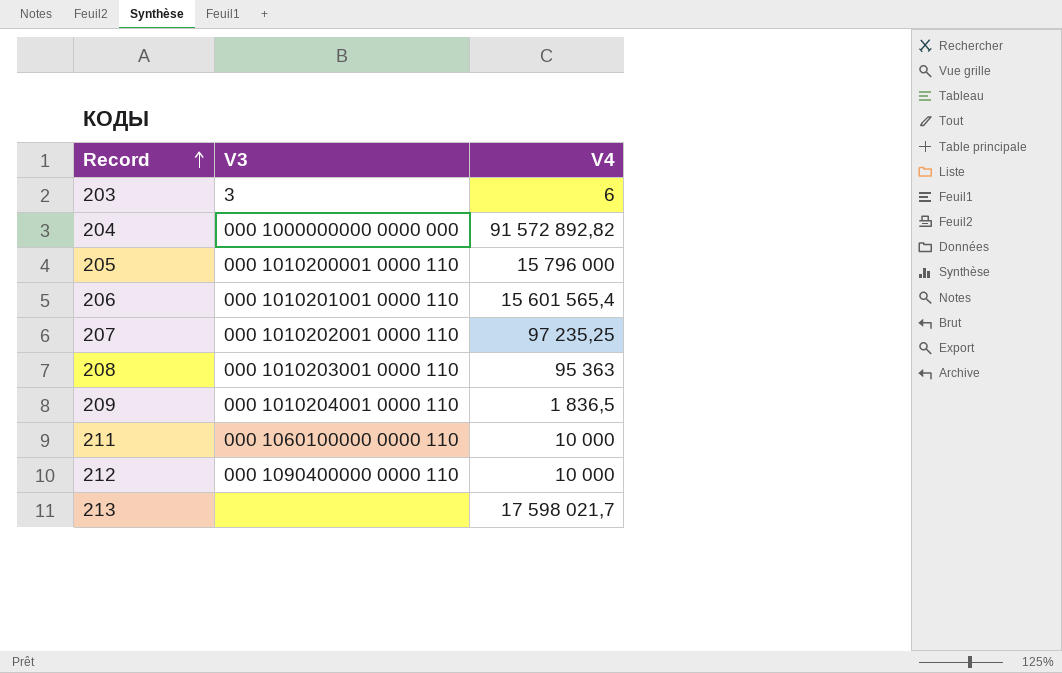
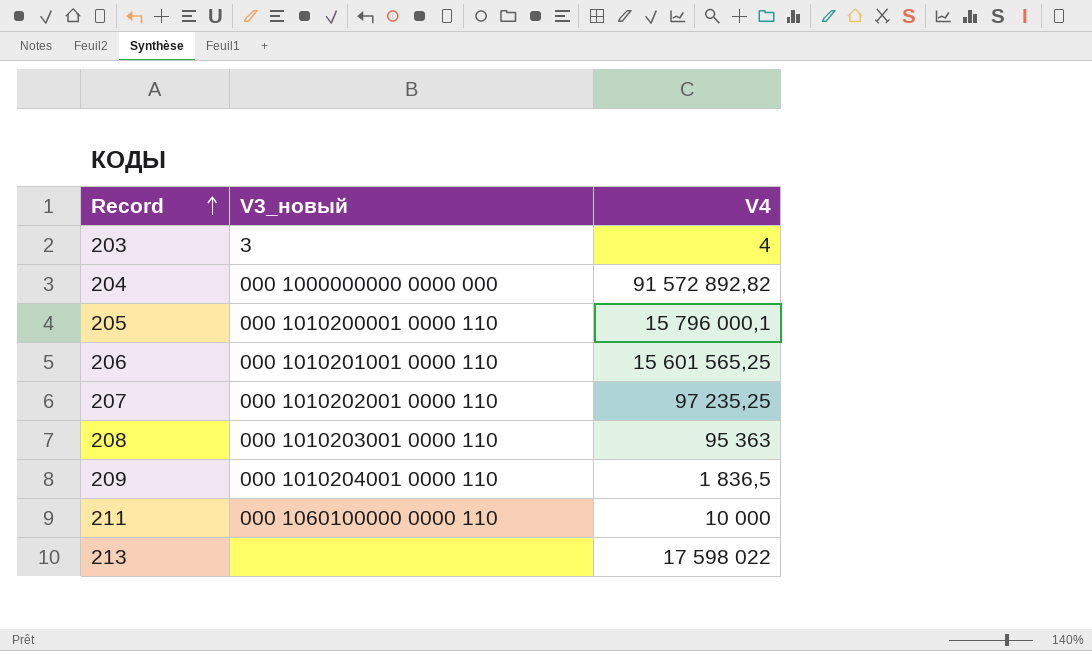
column name: V3 -> V3_новый
row 212: 000 1090400000 0000 110 | 10 000 -> none
203 | V4: 6 -> 4
205 | V4: 15 796 000 -> 15 796 000,1
206 | V4: 15 601 565,4 -> 15 601 565,25
213 | V4: 17 598 021,7 -> 17 598 022

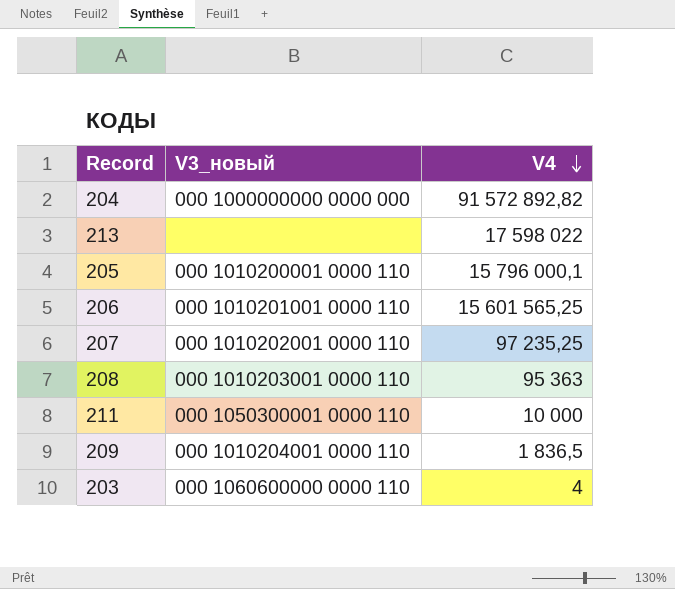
row order: Record ascending -> V4 descending
211 | V3_новый: 000 1060100000 0000 110 -> 000 1050300001 0000 110
203 | V3_новый: 3 -> 000 1060600000 0000 110

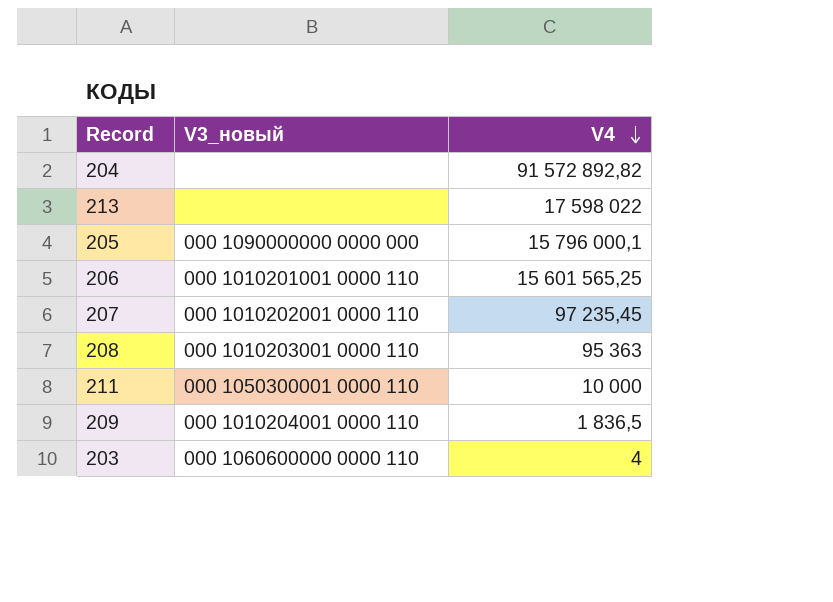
204 | V3_новый: 000 1000000000 0000 000 -> none
205 | V3_новый: 000 1010200001 0000 110 -> 000 1090000000 0000 000
207 | V4: 97 235,25 -> 97 235,45

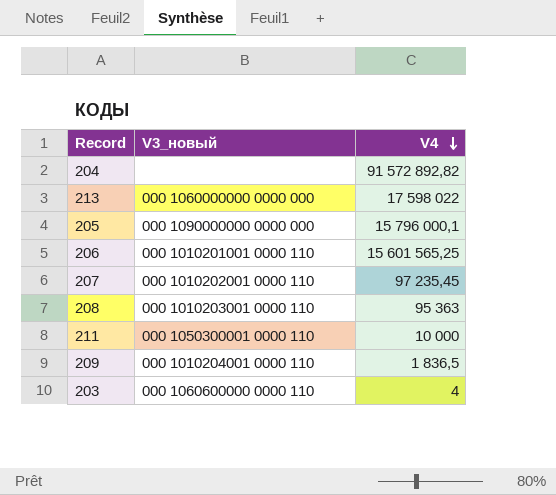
213 | V3_новый: none -> 000 1060000000 0000 000

